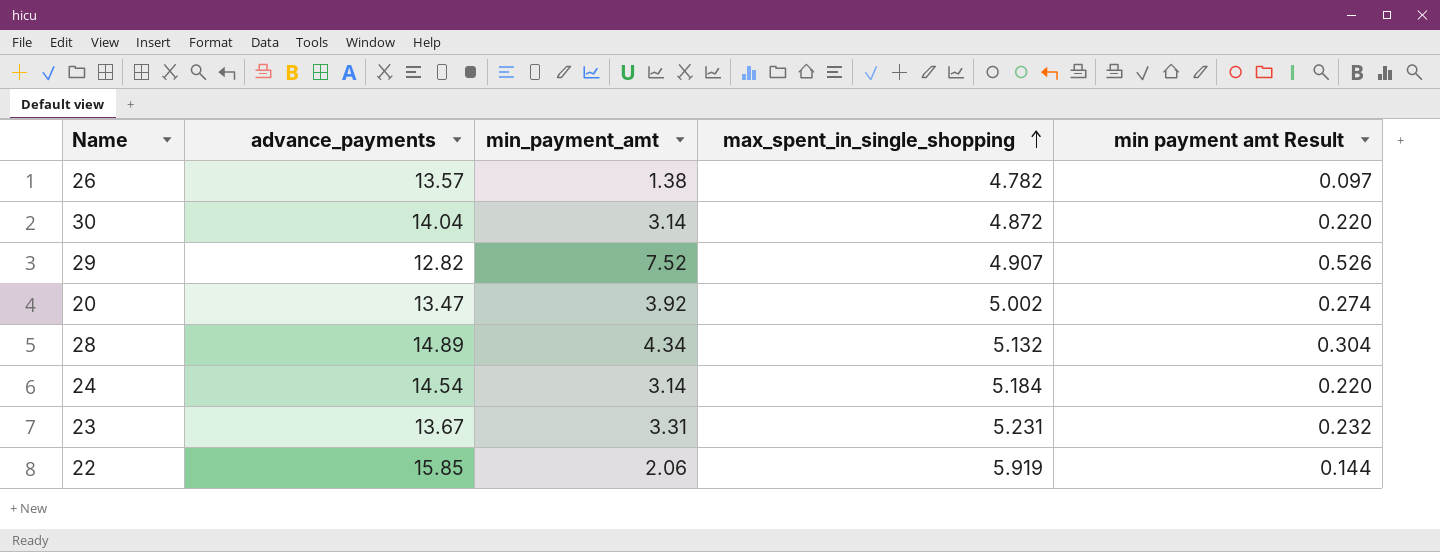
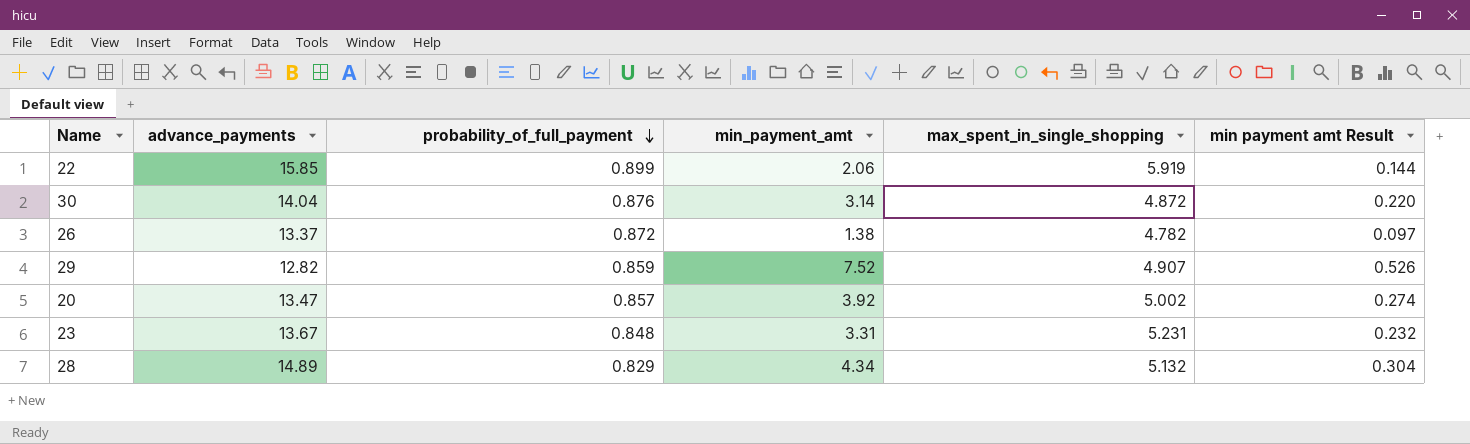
row order: max_spent_in_single_shopping ascending -> probability_of_full_payment descending
column probability_of_full_payment | position: none -> 3
row 24: 14.54 | 3.14 | 5.184 | 0.220 -> none
26 | advance_payments: 13.57 -> 13.37

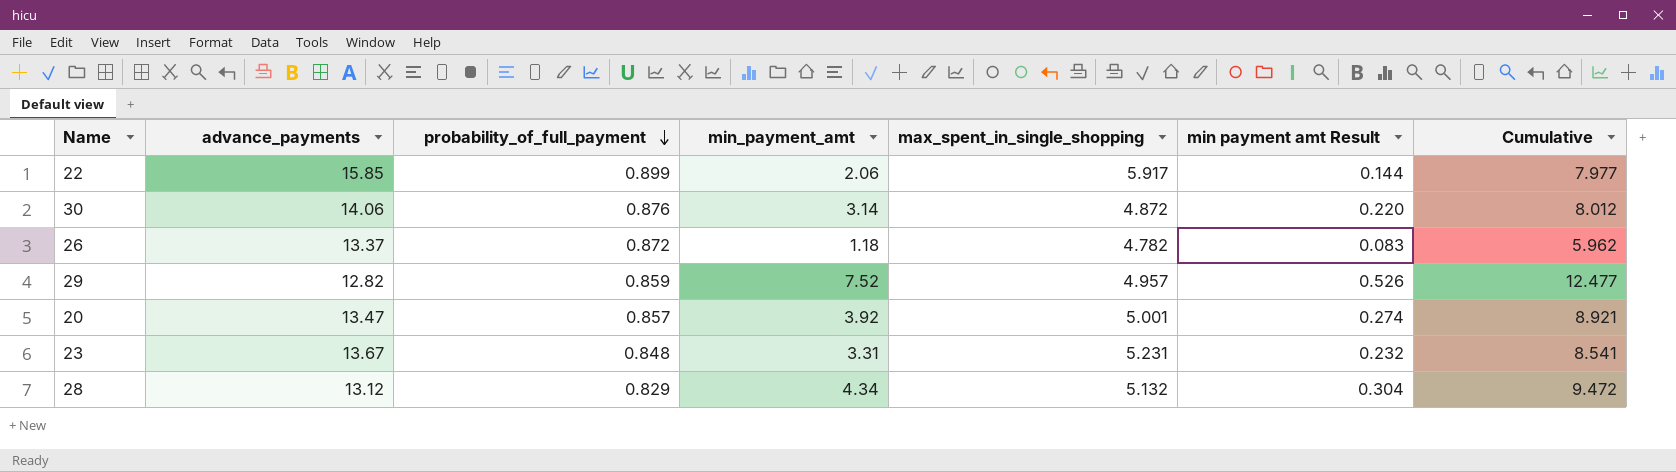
column Cumulative | formula: none -> [min_payment_amt] + [max_spent_in_single_shopping]
22 | max_spent_in_single_shopping: 5.919 -> 5.917
30 | advance_payments: 14.04 -> 14.06
26 | min_payment_amt: 1.38 -> 1.18
26 | min payment amt Result: 0.097 -> 0.083
29 | max_spent_in_single_shopping: 4.907 -> 4.957
20 | max_spent_in_single_shopping: 5.002 -> 5.001
28 | advance_payments: 14.89 -> 13.12

